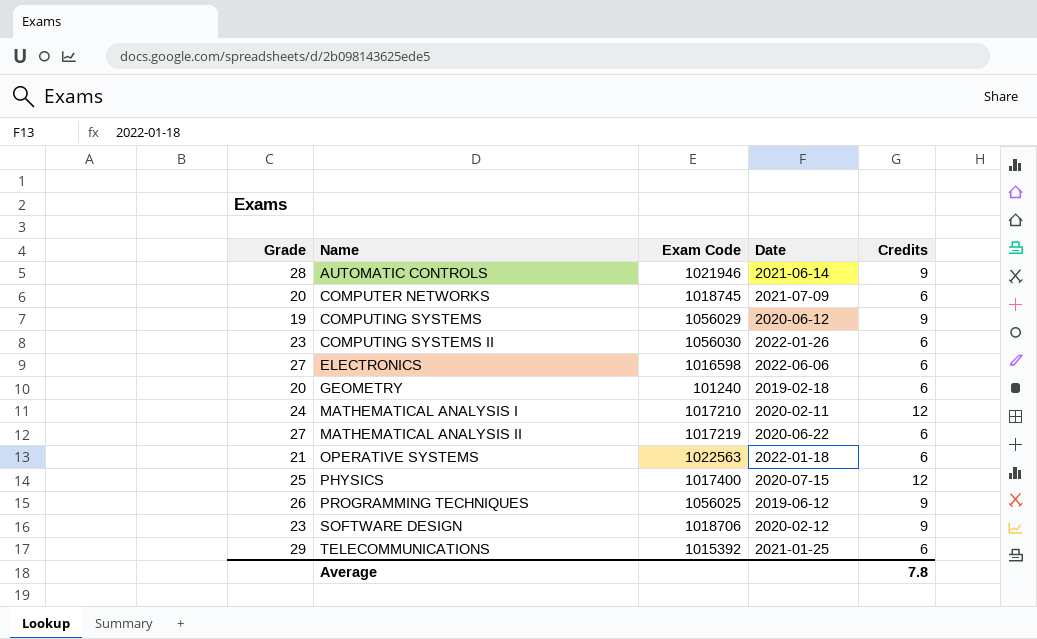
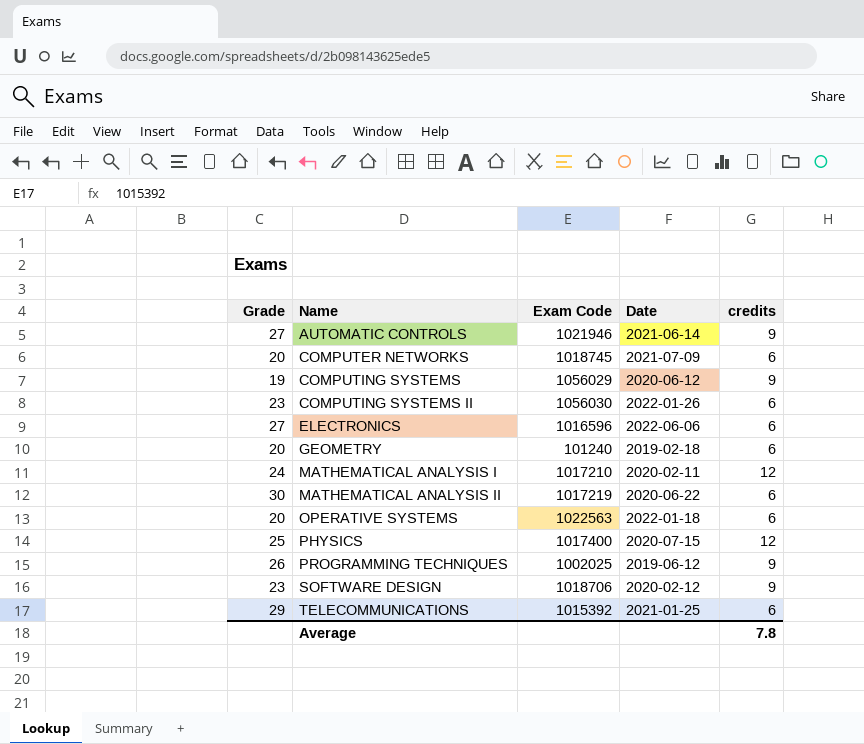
column name: Credits -> credits
AUTOMATIC CONTROLS | Grade: 28 -> 27
ELECTRONICS | Exam Code: 1016598 -> 1016596
MATHEMATICAL ANALYSIS II | Grade: 27 -> 30
OPERATIVE SYSTEMS | Grade: 21 -> 20
PROGRAMMING TECHNIQUES | Exam Code: 1056025 -> 1002025

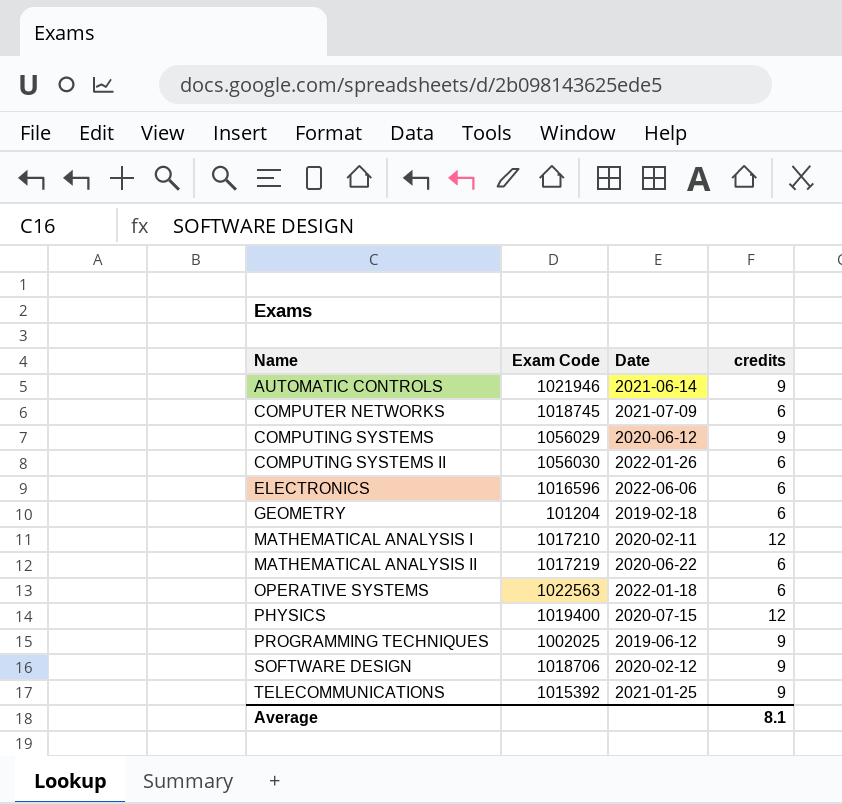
column Grade | position: 1 -> none
GEOMETRY | Exam Code: 101240 -> 101204
PHYSICS | Exam Code: 1017400 -> 1019400
TELECOMMUNICATIONS | credits: 6 -> 9
Average | credits: 7.8 -> 8.1

